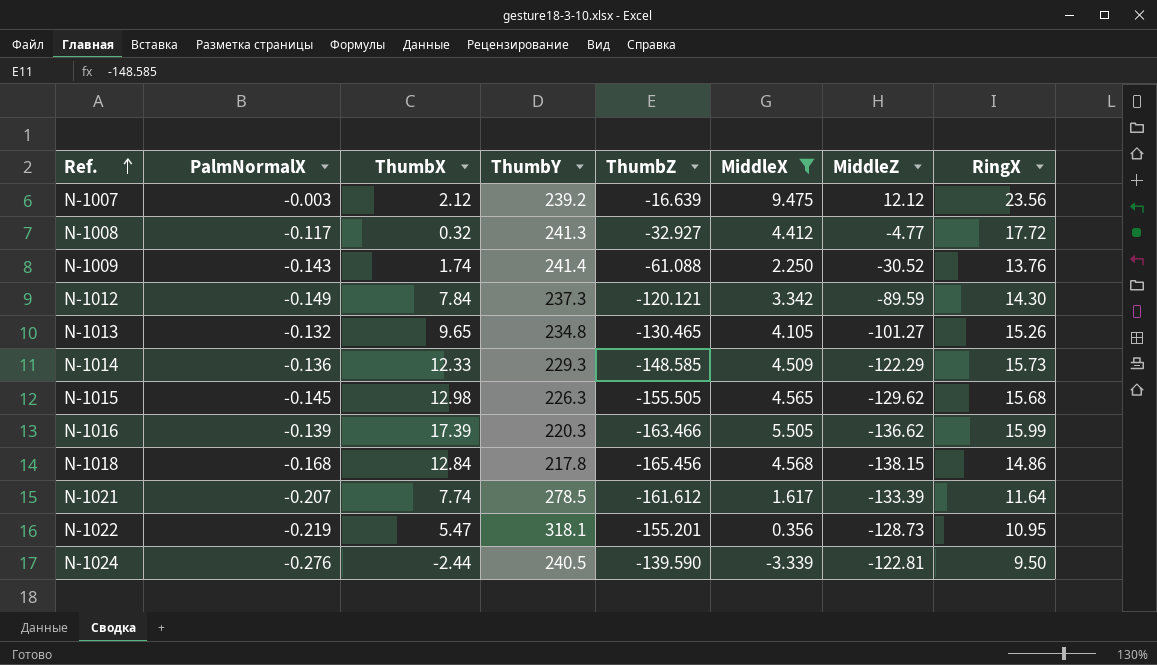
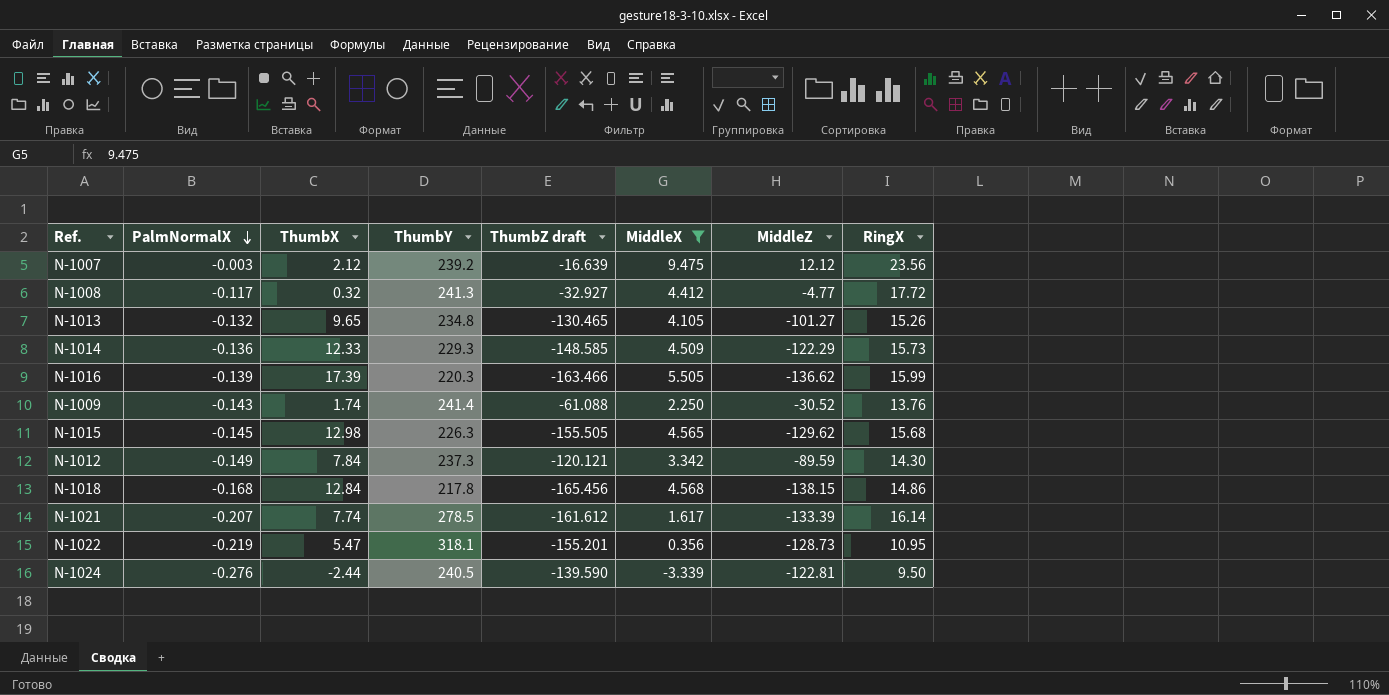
row order: Ref. ascending -> PalmNormalX descending
column name: ThumbZ -> ThumbZ draft
N-1021 | RingX: 11.64 -> 16.14

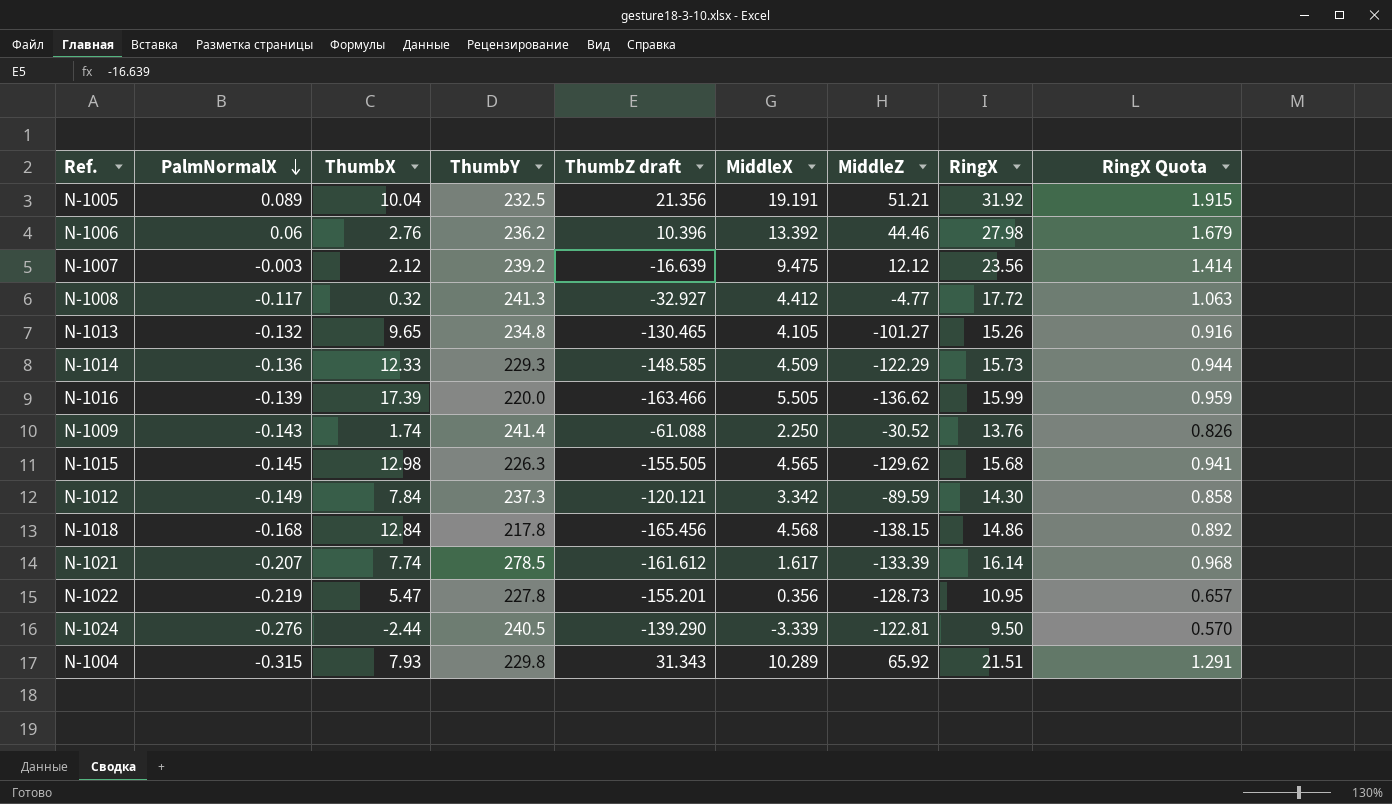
filter: MiddleX <= 9.475 -> none
column RingX Quota | formula: none -> [RingX] * 0.06
N-1016 | ThumbY: 220.3 -> 220.0
N-1022 | ThumbY: 318.1 -> 227.8
N-1024 | ThumbZ draft: -139.590 -> -139.290

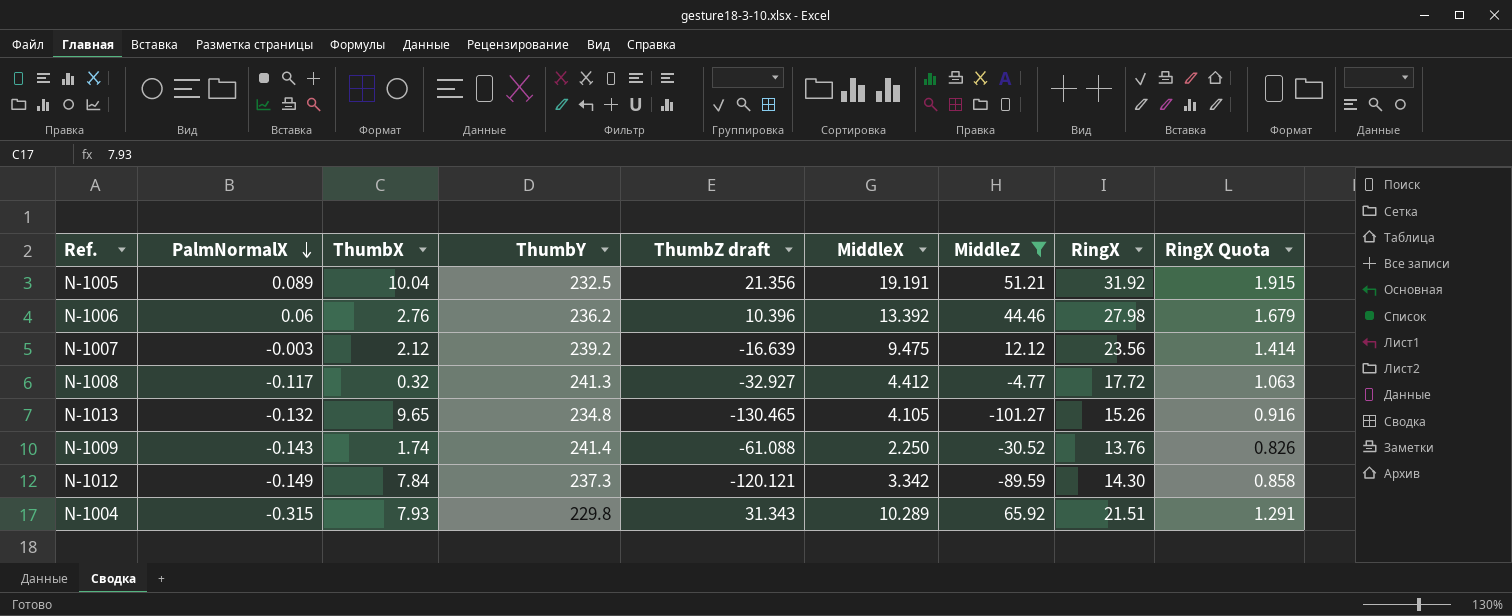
filter: none -> MiddleZ >= -101.27

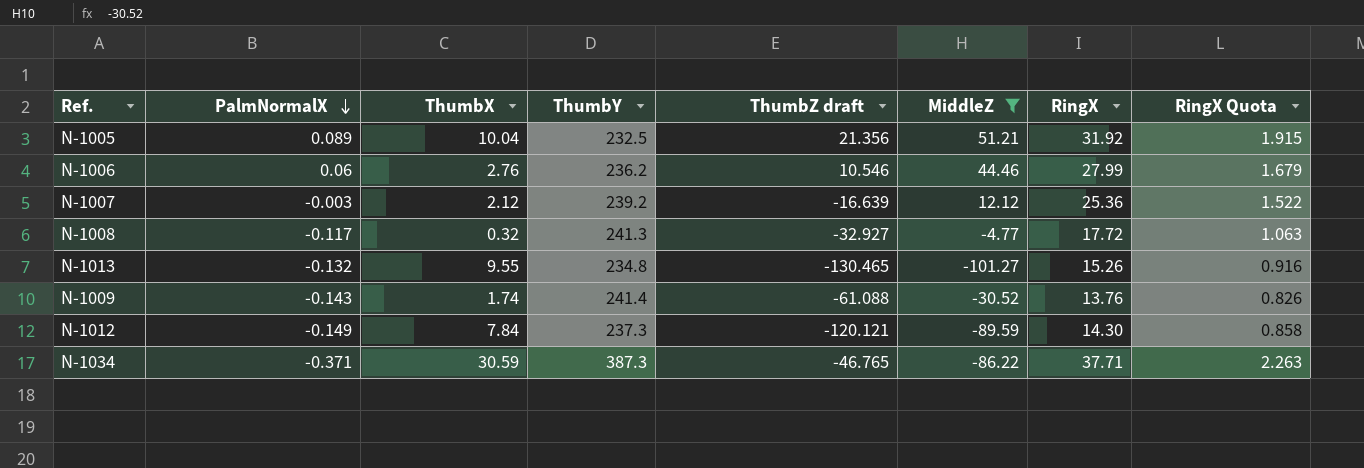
column MiddleX | position: 6 -> none
row N-1004: -0.315 | 7.93 | 229.8 | 31.343 | 10.289 | 65.92 | 21.51 | 1.291 -> none
N-1006 | ThumbZ draft: 10.396 -> 10.546
N-1006 | RingX: 27.98 -> 27.99
N-1007 | RingX: 23.56 -> 25.36
N-1007 | RingX Quota: 1.414 -> 1.522
N-1013 | ThumbX: 9.65 -> 9.55
row N-1034: none -> -0.371 | 30.59 | 387.3 | -46.765 | -86.22 | 37.71 | 2.263

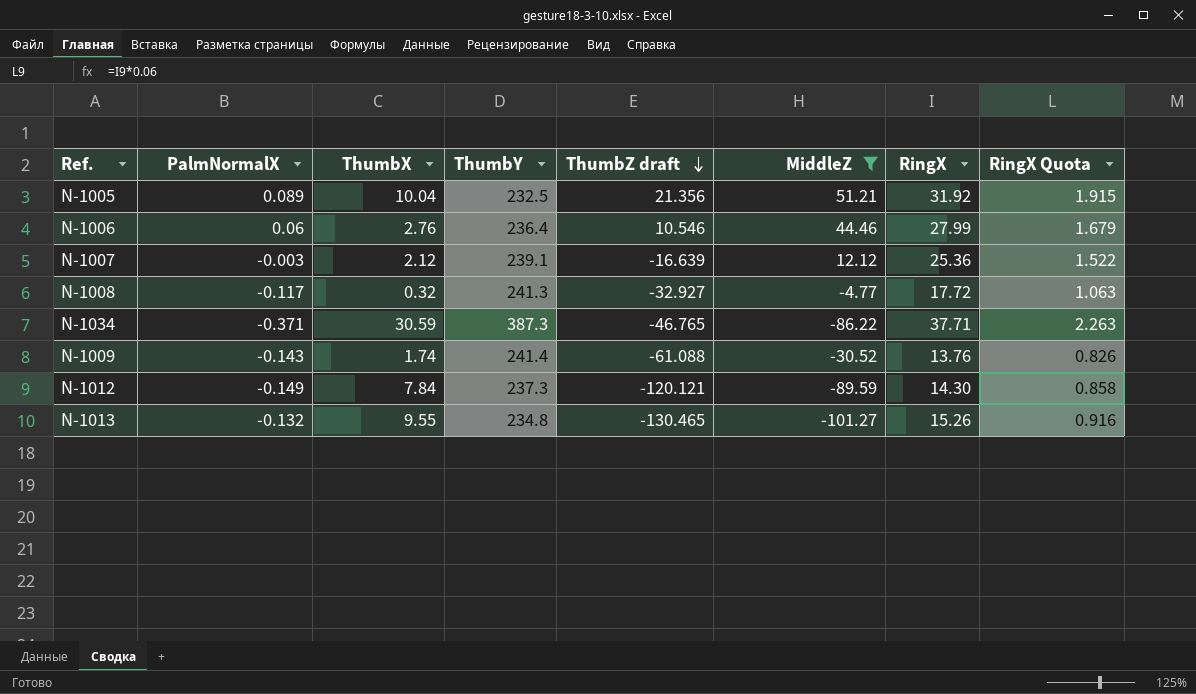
row order: PalmNormalX descending -> ThumbZ draft descending
N-1006 | ThumbY: 236.2 -> 236.4
N-1007 | ThumbY: 239.2 -> 239.1

